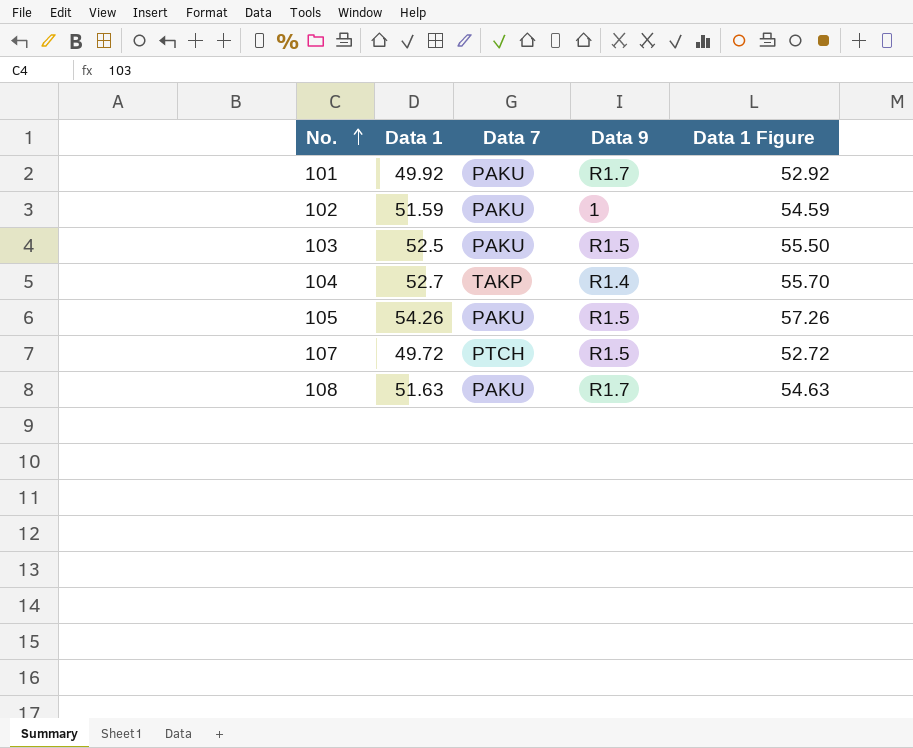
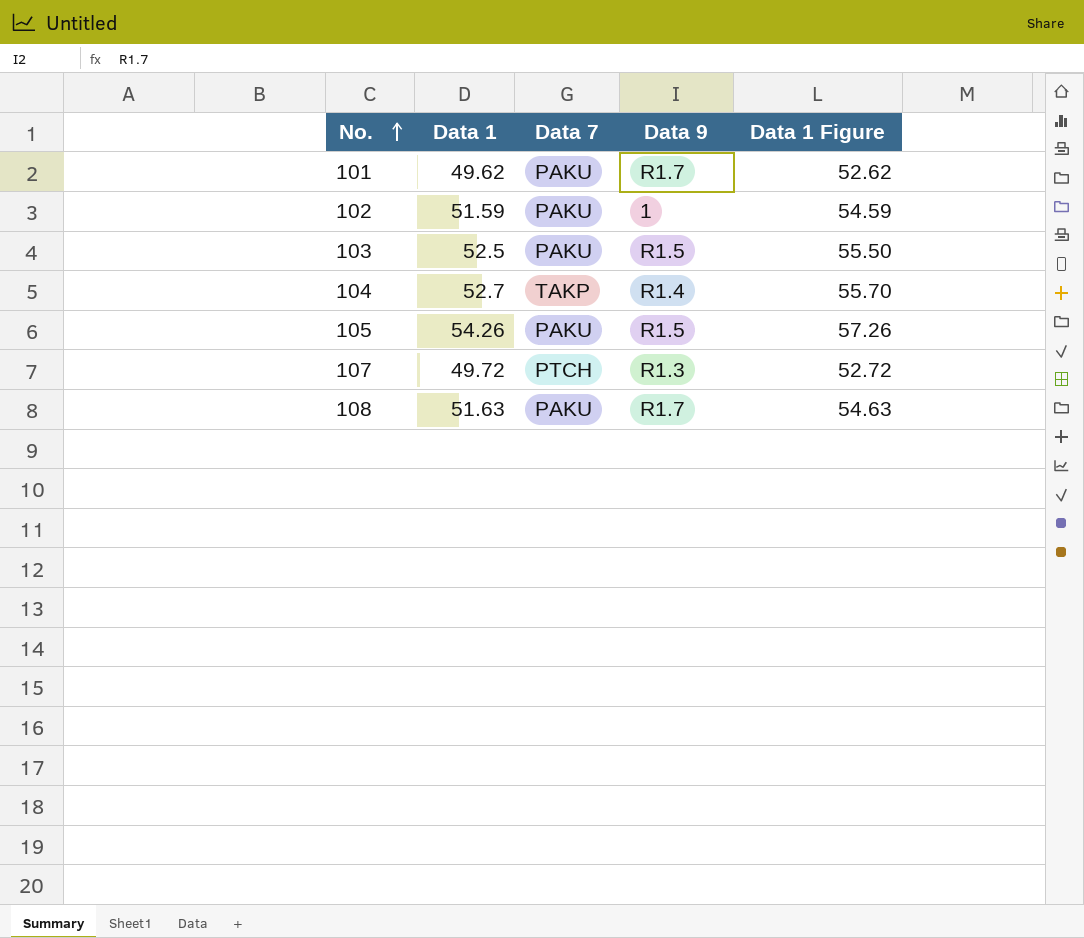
101 | Data 1: 49.92 -> 49.62
101 | Data 1 Figure: 52.92 -> 52.62
107 | Data 9: R1.5 -> R1.3

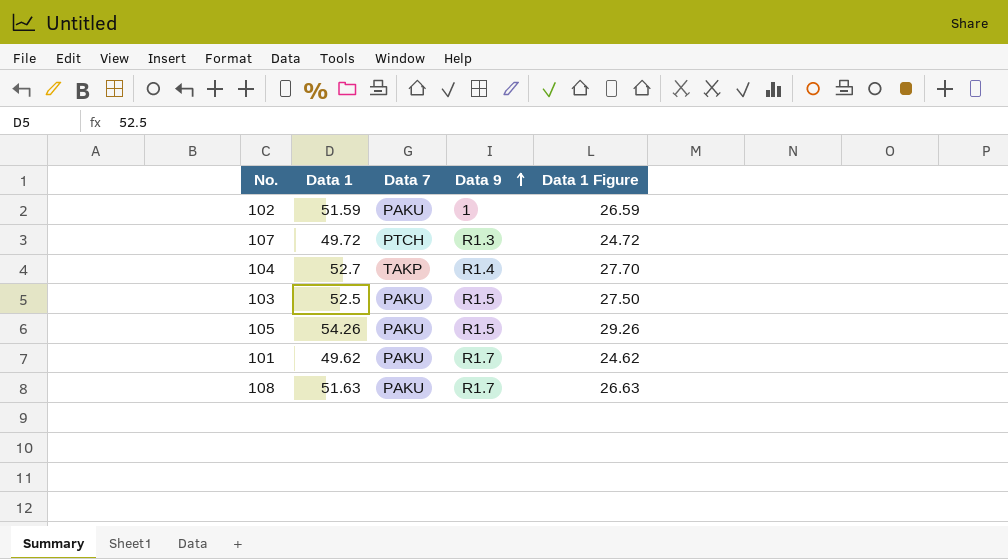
row order: No. ascending -> Data 9 ascending
column Data 1 Figure | formula: [Data 1] + 3 -> [Data 1] - 25

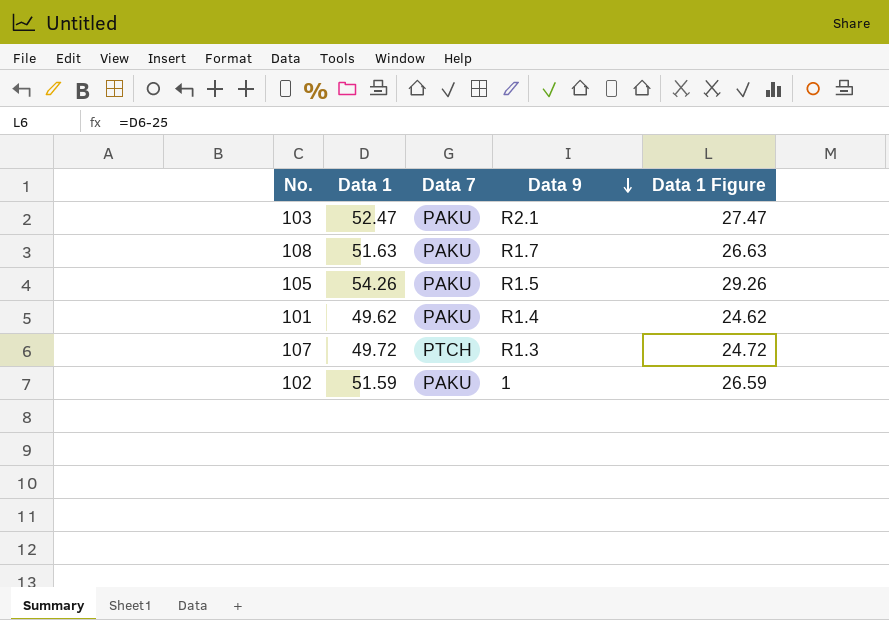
row order: Data 9 ascending -> Data 9 descending
row 104: 52.7 | TAKP | R1.4 | 27.70 -> none
103 | Data 1: 52.5 -> 52.47
103 | Data 9: R1.5 -> R2.1
103 | Data 1 Figure: 27.50 -> 27.47
101 | Data 9: R1.7 -> R1.4

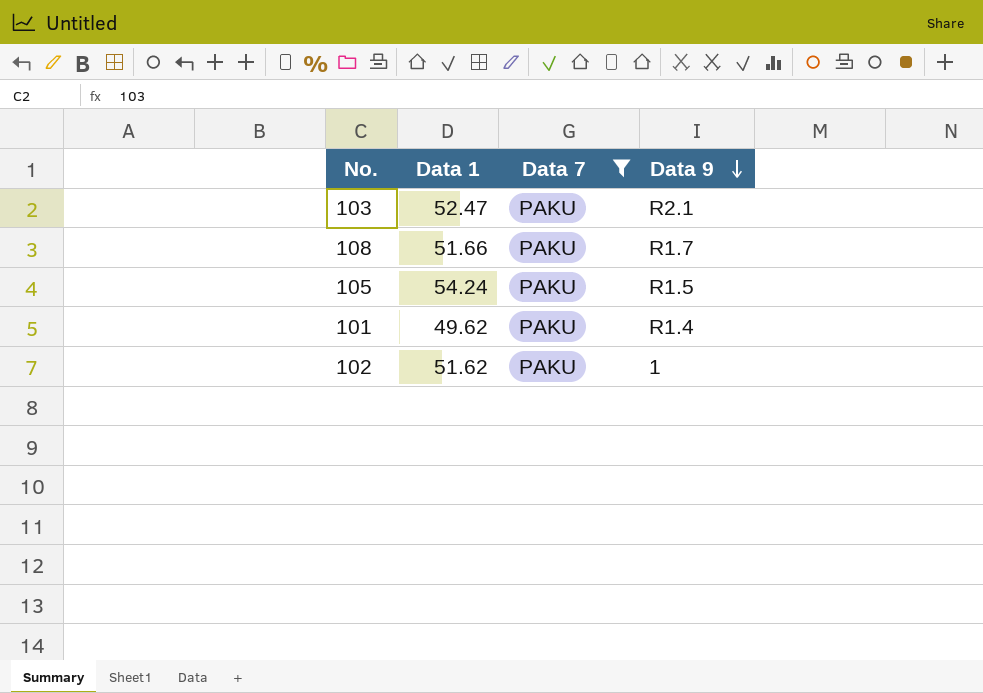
filter: none -> Data 7 = PAKU
column Data 1 Figure | formula: [Data 1] - 25 -> none
108 | Data 1: 51.63 -> 51.66
105 | Data 1: 54.26 -> 54.24
102 | Data 1: 51.59 -> 51.62

